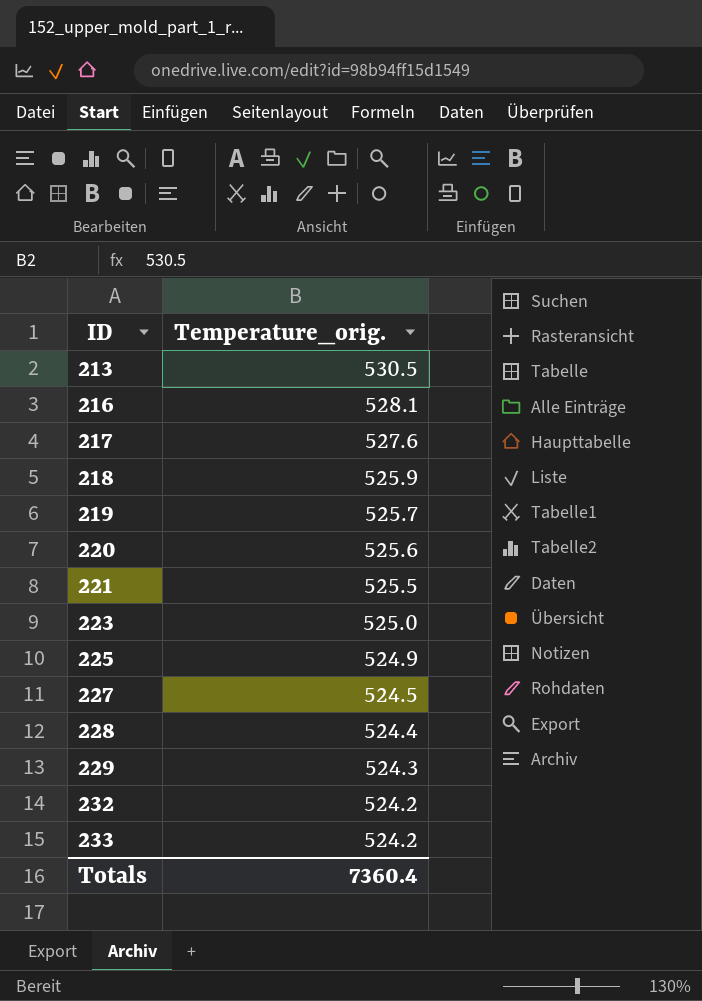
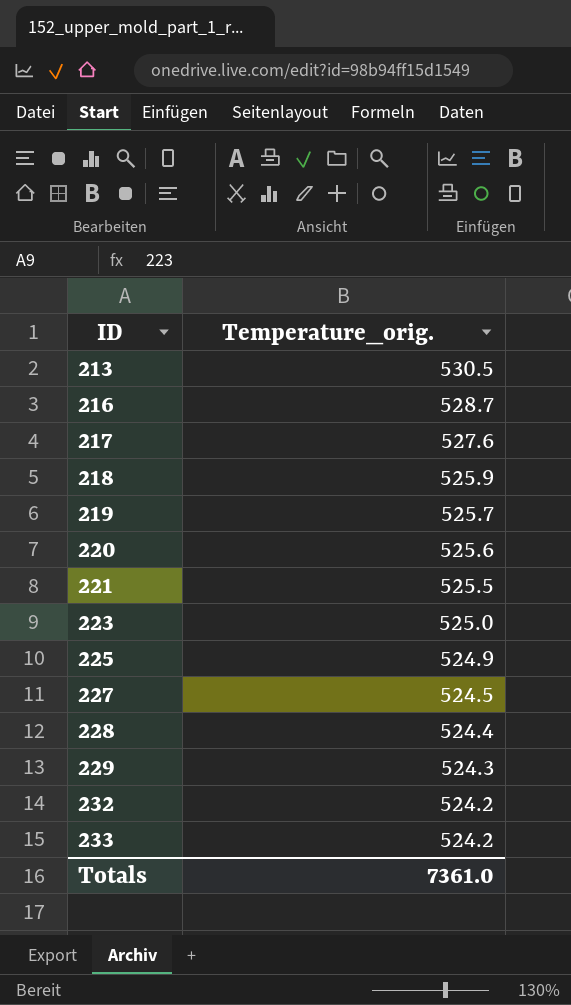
216 | Temperature_orig.: 528.1 -> 528.7
Totals | Temperature_orig.: 7360.4 -> 7361.0

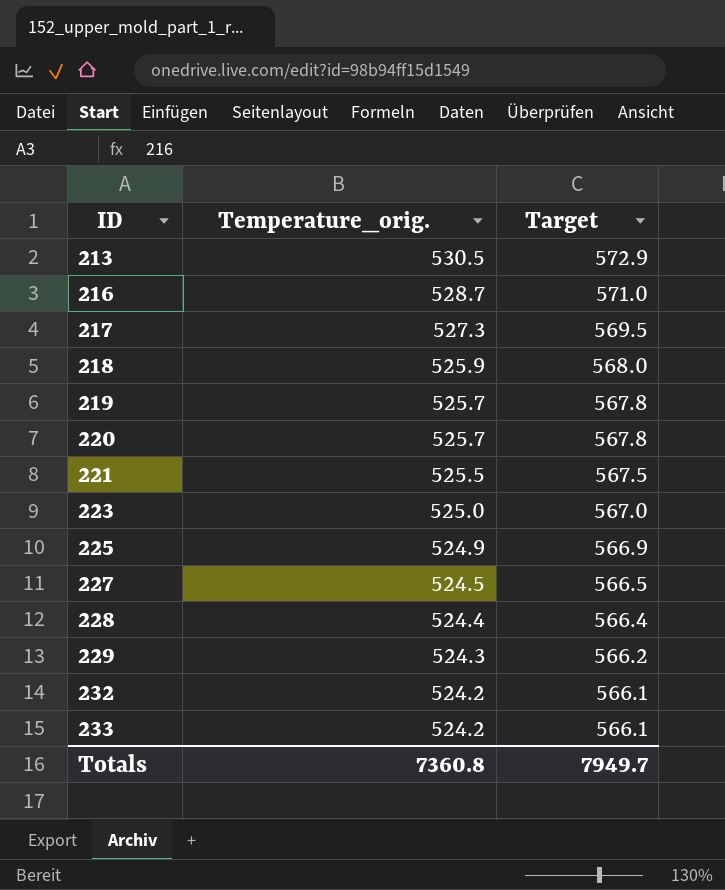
column Target | formula: none -> [Temperature_orig.] * 1.08
217 | Temperature_orig.: 527.6 -> 527.3
220 | Temperature_orig.: 525.6 -> 525.7
Totals | Temperature_orig.: 7361.0 -> 7360.8

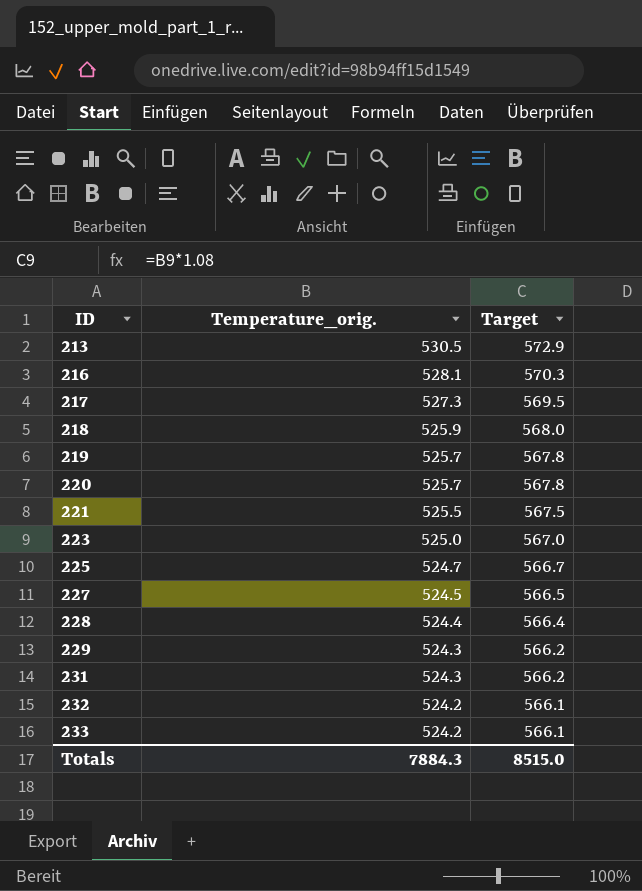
216 | Temperature_orig.: 528.7 -> 528.1
216 | Target: 571.0 -> 570.3
225 | Temperature_orig.: 524.9 -> 524.7
225 | Target: 566.9 -> 566.7
row 231: none -> 524.3 | 566.2
Totals | Temperature_orig.: 7360.8 -> 7884.3
Totals | Target: 7949.7 -> 8515.0

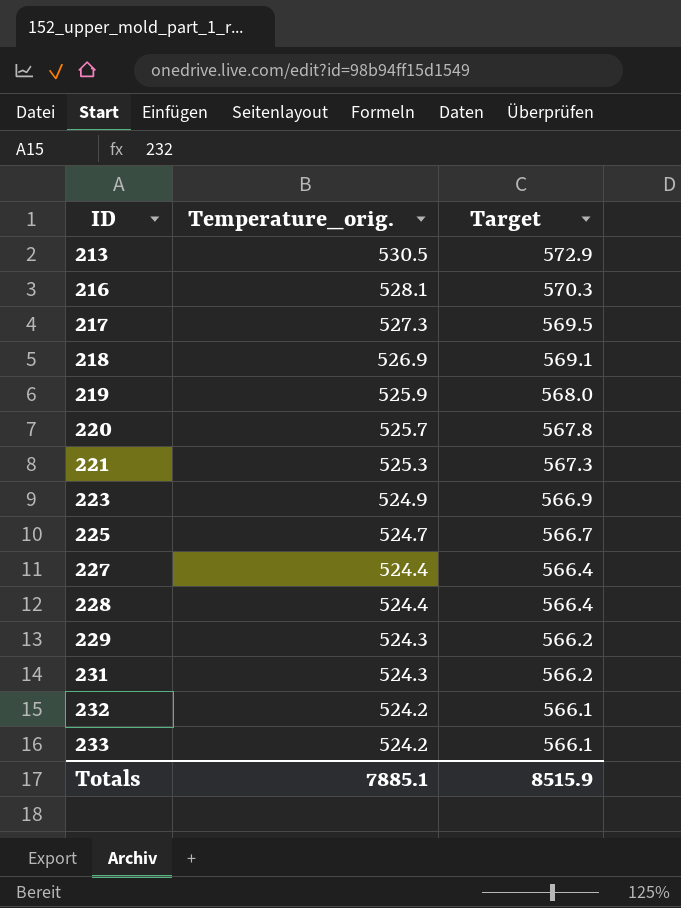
218 | Temperature_orig.: 525.9 -> 526.9
218 | Target: 568.0 -> 569.1
219 | Temperature_orig.: 525.7 -> 525.9
219 | Target: 567.8 -> 568.0
221 | Temperature_orig.: 525.5 -> 525.3
221 | Target: 567.5 -> 567.3
223 | Temperature_orig.: 525.0 -> 524.9
223 | Target: 567.0 -> 566.9
227 | Temperature_orig.: 524.5 -> 524.4
227 | Target: 566.5 -> 566.4
Totals | Temperature_orig.: 7884.3 -> 7885.1
Totals | Target: 8515.0 -> 8515.9

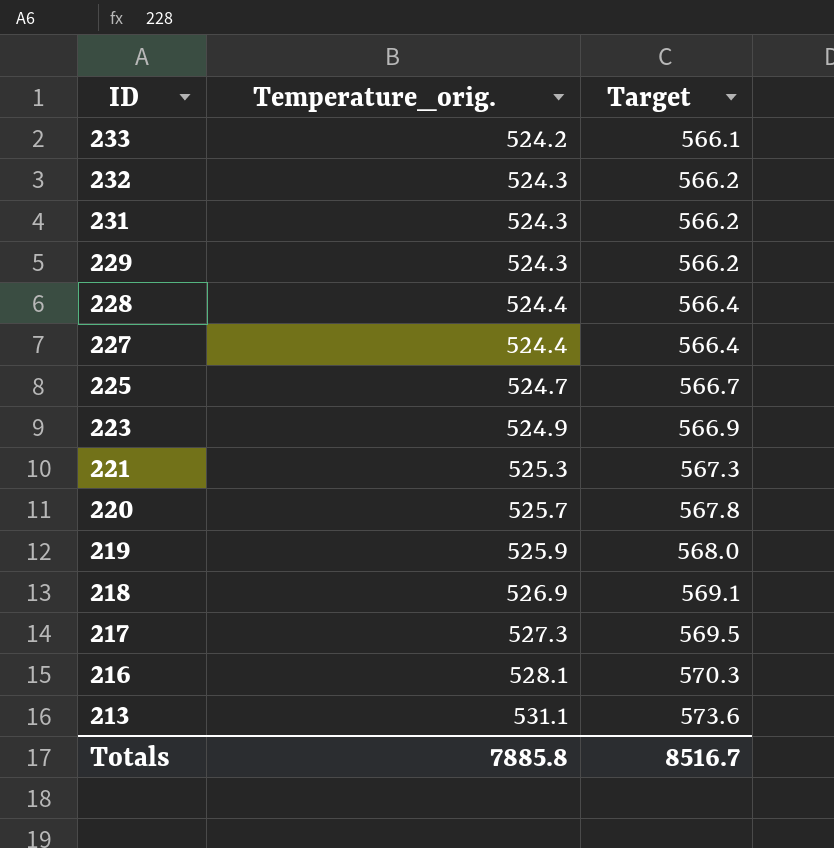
row order: ID ascending -> ID descending
232 | Temperature_orig.: 524.2 -> 524.3
232 | Target: 566.1 -> 566.2
213 | Temperature_orig.: 530.5 -> 531.1
213 | Target: 572.9 -> 573.6
Totals | Temperature_orig.: 7885.1 -> 7885.8
Totals | Target: 8515.9 -> 8516.7

